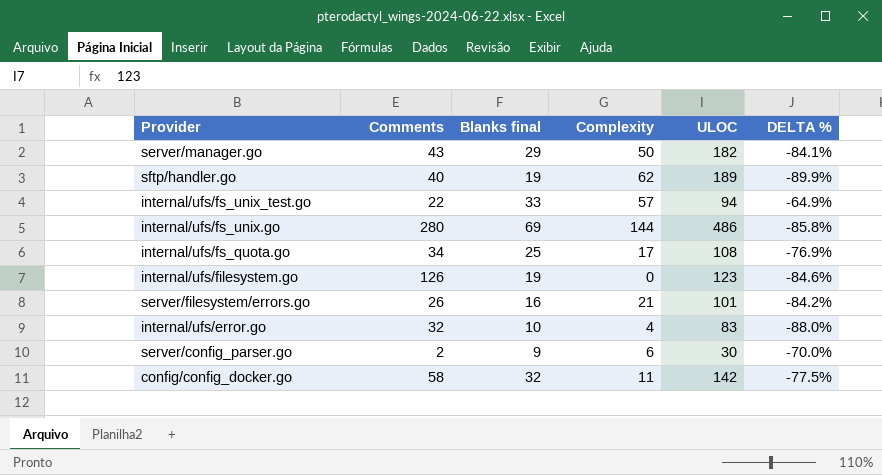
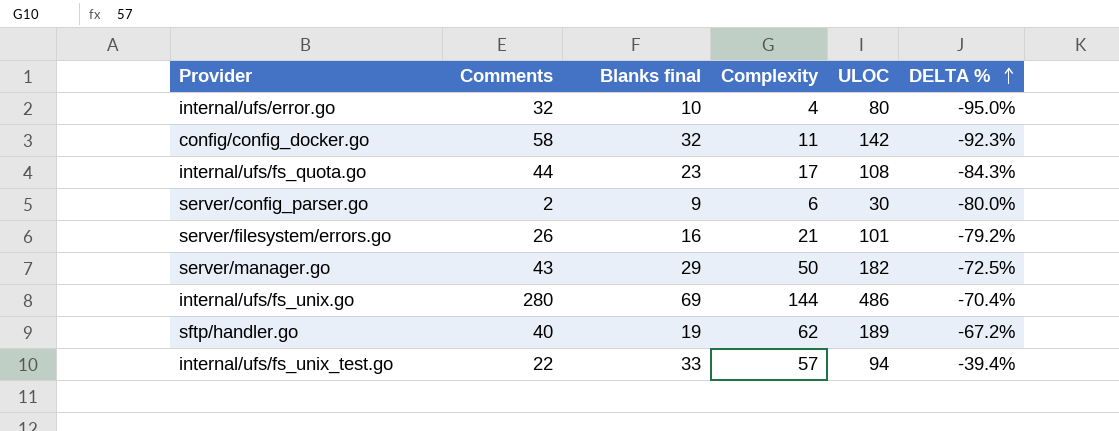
row order: none -> DELTA % ascending
column DELTA % | formula: ([Blanks final] - [ULOC]) / [ULOC] -> ([Complexity] - [ULOC]) / [ULOC]
row internal/ufs/filesystem.go: 126 | 19 | 0 | 123 | -84.6% -> none
internal/ufs/error.go | ULOC: 83 -> 80
internal/ufs/fs_quota.go | Comments: 34 -> 44
internal/ufs/fs_quota.go | Blanks final: 25 -> 23

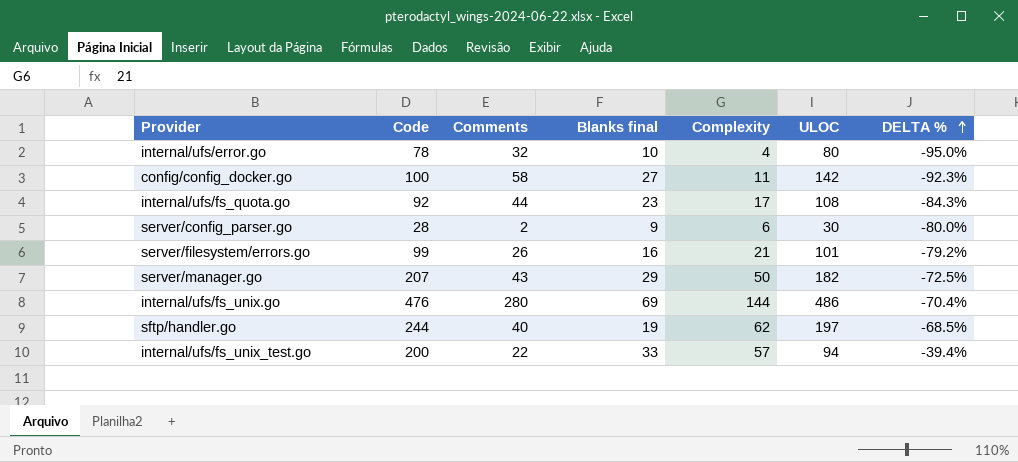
column Code | position: none -> 2
config/config_docker.go | Blanks final: 32 -> 27
sftp/handler.go | ULOC: 189 -> 197
sftp/handler.go | DELTA %: -67.2% -> -68.5%

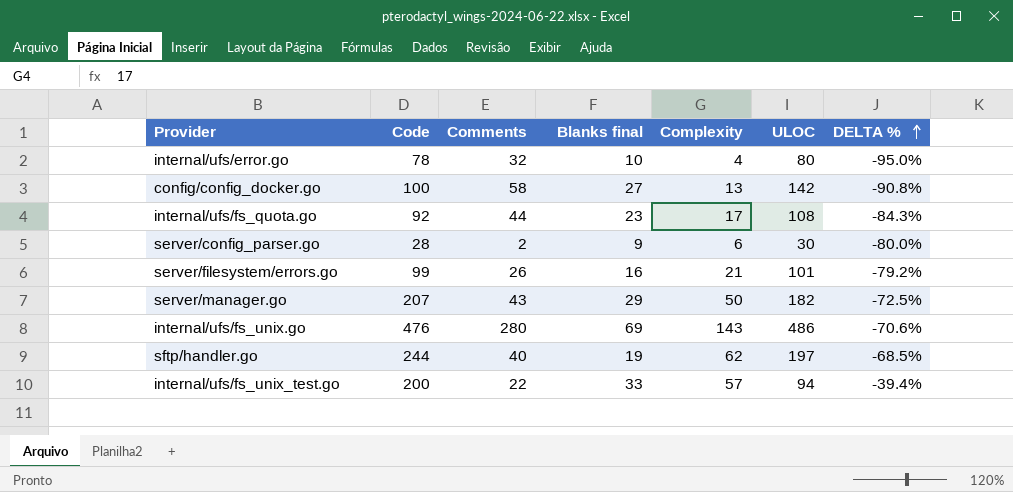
config/config_docker.go | Complexity: 11 -> 13
config/config_docker.go | DELTA %: -92.3% -> -90.8%
internal/ufs/fs_unix.go | Complexity: 144 -> 143
internal/ufs/fs_unix.go | DELTA %: -70.4% -> -70.6%

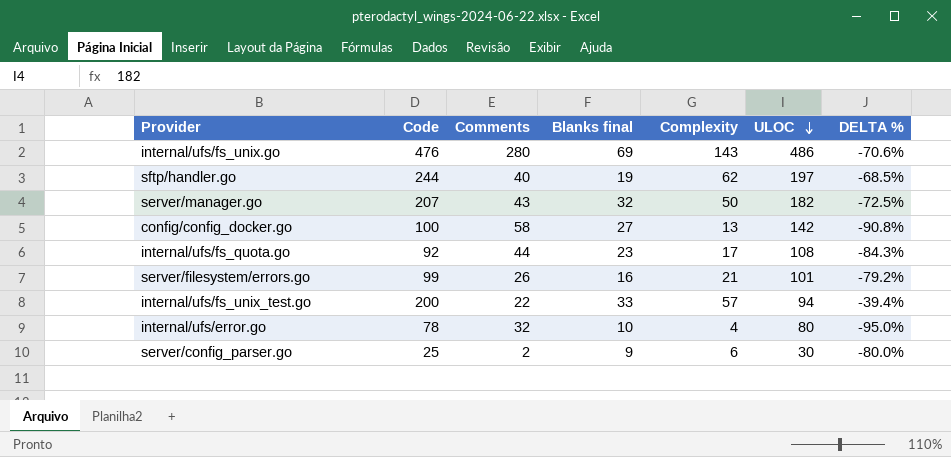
row order: DELTA % ascending -> ULOC descending
server/manager.go | Blanks final: 29 -> 32
server/config_parser.go | Code: 28 -> 25

